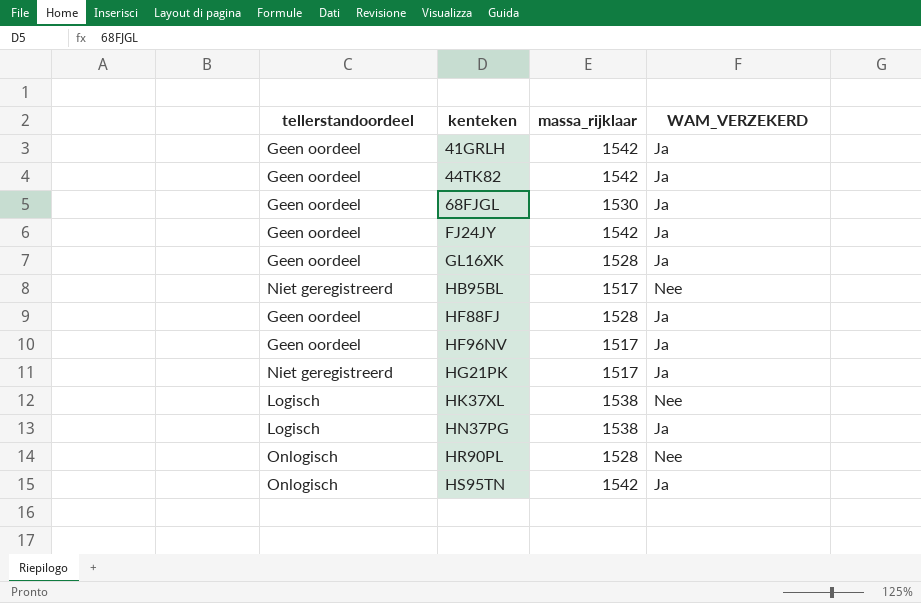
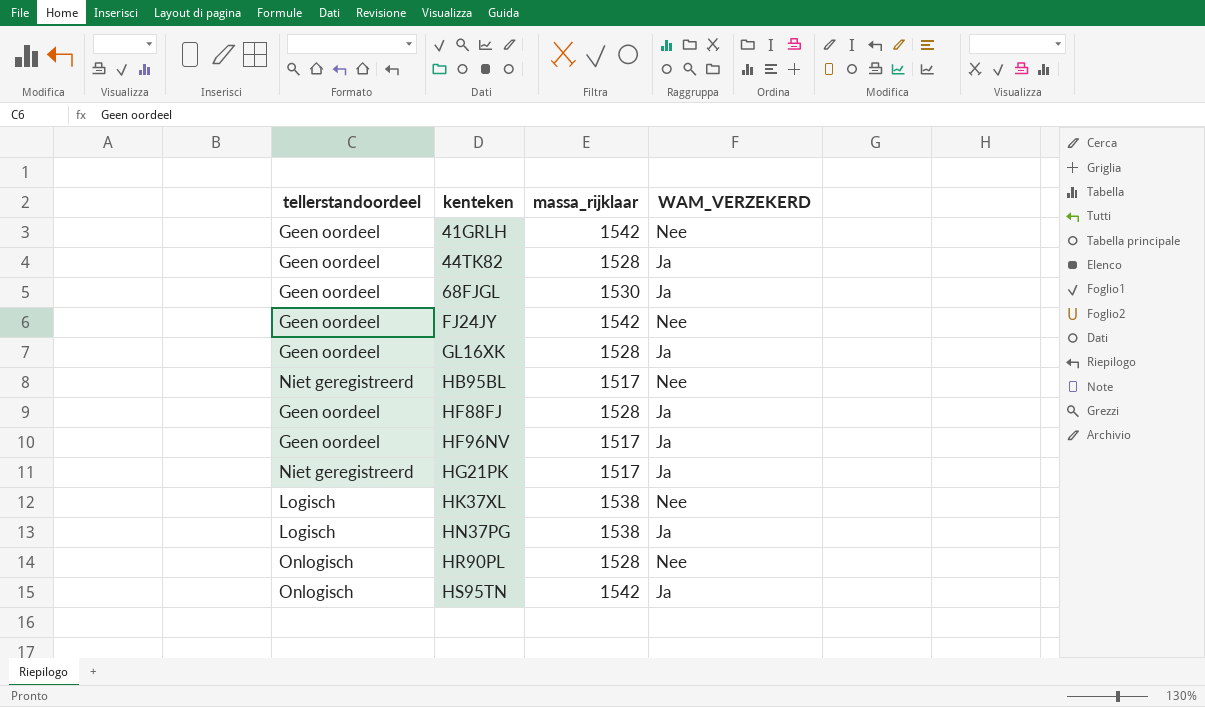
41GRLH | WAM_VERZEKERD: Ja -> Nee
44TK82 | massa_rijklaar: 1542 -> 1528
FJ24JY | WAM_VERZEKERD: Ja -> Nee

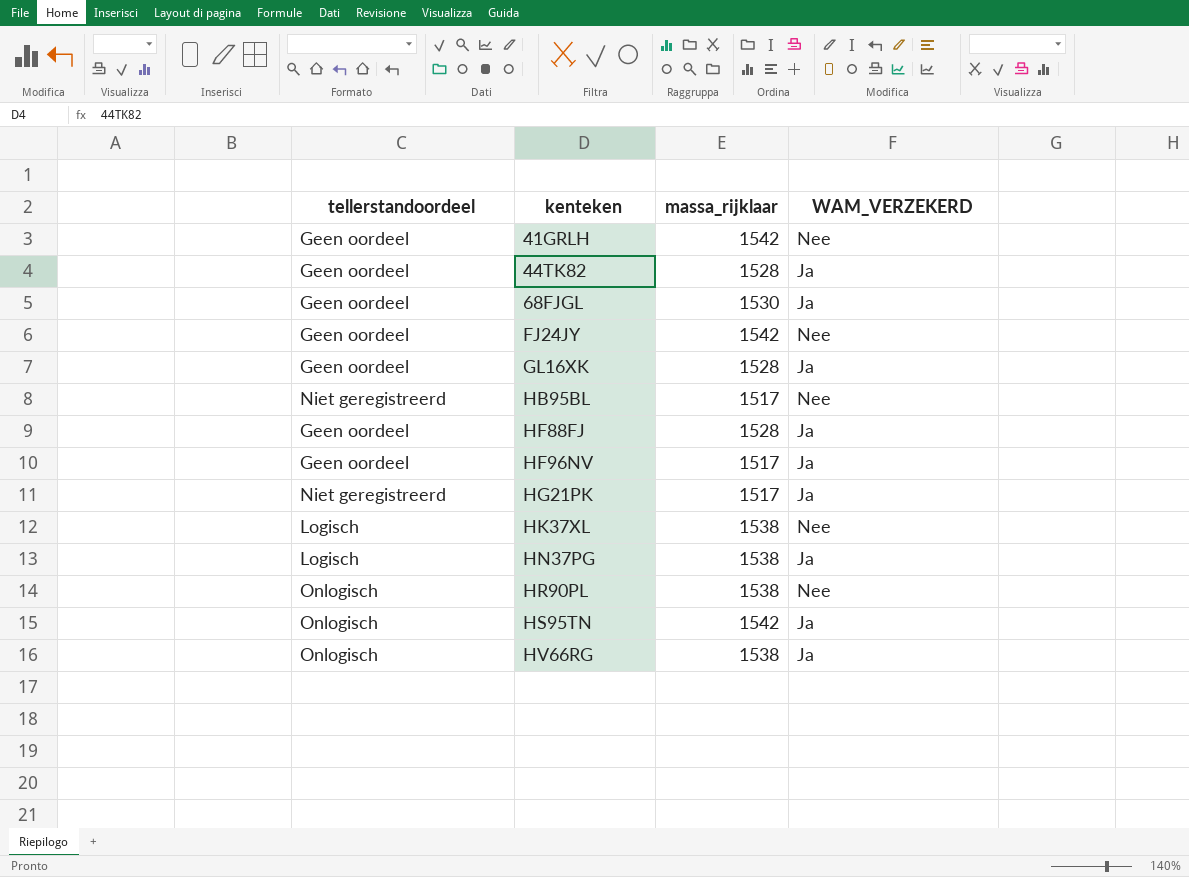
HR90PL | massa_rijklaar: 1528 -> 1538
row HV66RG: none -> Onlogisch | 1538 | Ja

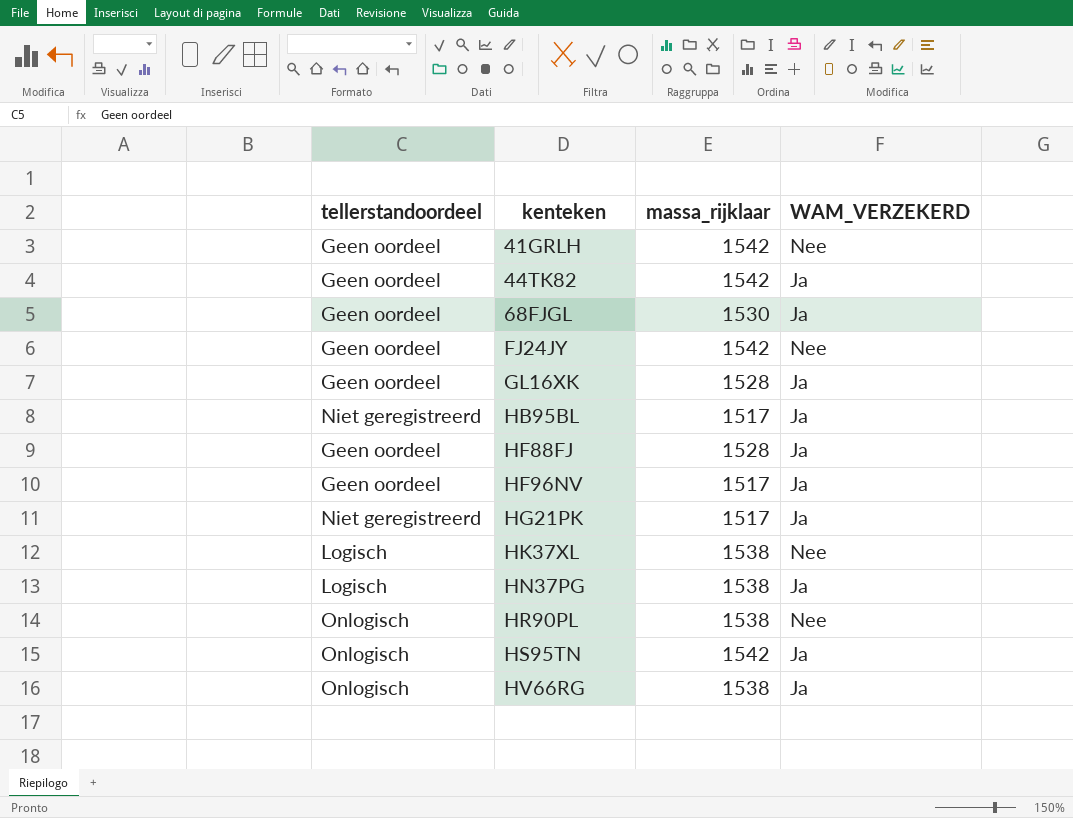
44TK82 | massa_rijklaar: 1528 -> 1542
HB95BL | WAM_VERZEKERD: Nee -> Ja

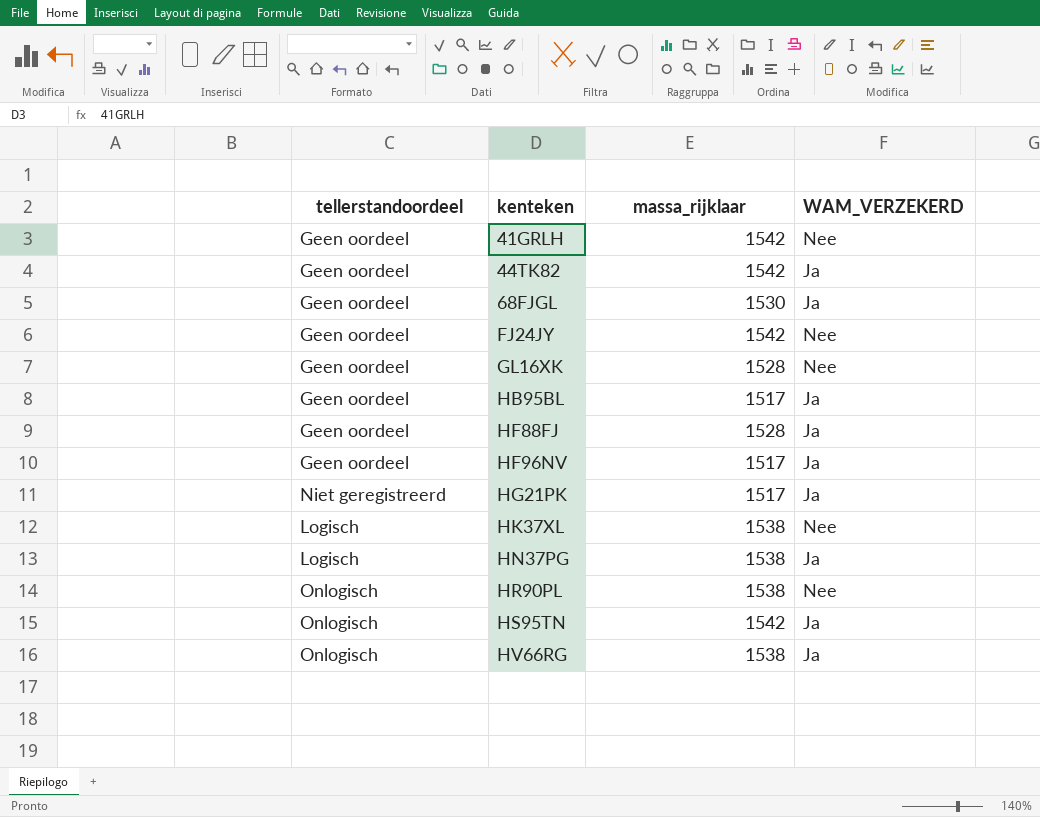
GL16XK | WAM_VERZEKERD: Ja -> Nee
HB95BL | tellerstandoordeel: Niet geregistreerd -> Geen oordeel

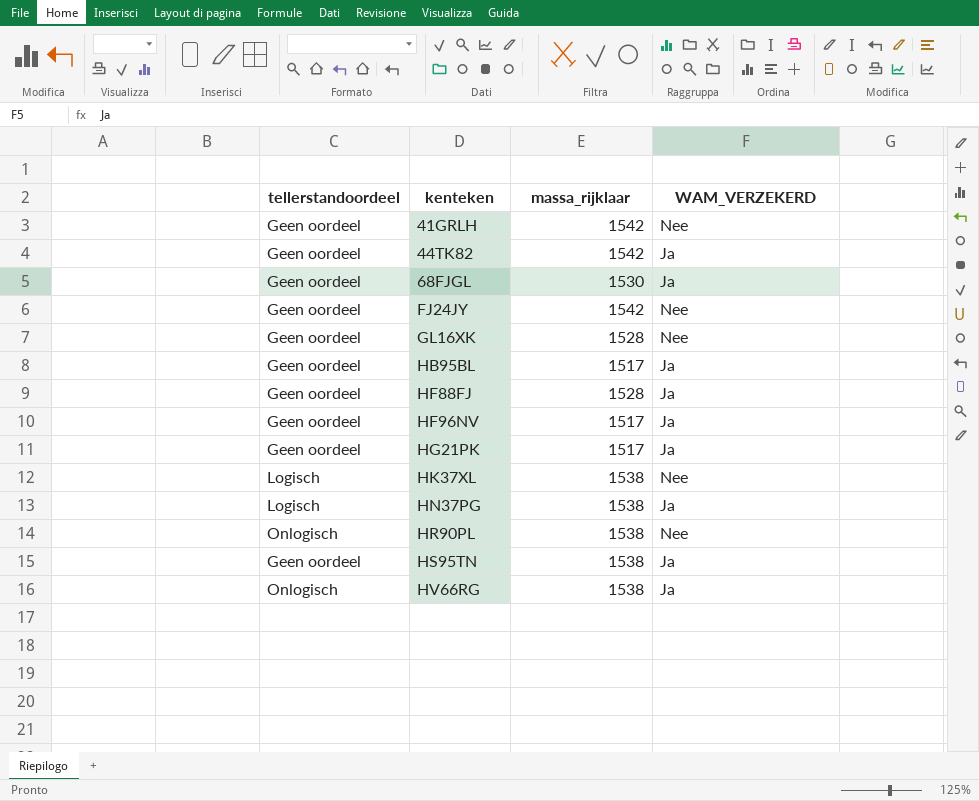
HG21PK | tellerstandoordeel: Niet geregistreerd -> Geen oordeel
HS95TN | tellerstandoordeel: Onlogisch -> Geen oordeel
HS95TN | massa_rijklaar: 1542 -> 1538

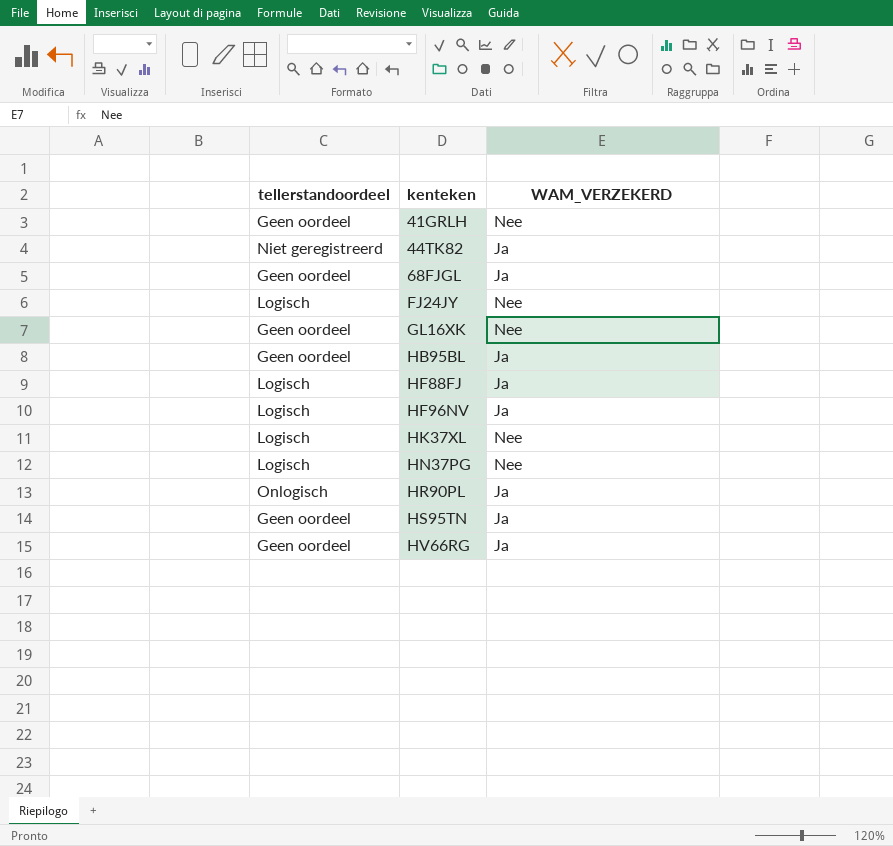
column massa_rijklaar | position: 3 -> none
row HG21PK: Geen oordeel | 1517 | Ja -> none
44TK82 | tellerstandoordeel: Geen oordeel -> Niet geregistreerd
FJ24JY | tellerstandoordeel: Geen oordeel -> Logisch
HF88FJ | tellerstandoordeel: Geen oordeel -> Logisch
HF96NV | tellerstandoordeel: Geen oordeel -> Logisch
HN37PG | WAM_VERZEKERD: Ja -> Nee
HR90PL | WAM_VERZEKERD: Nee -> Ja
HV66RG | tellerstandoordeel: Onlogisch -> Geen oordeel

